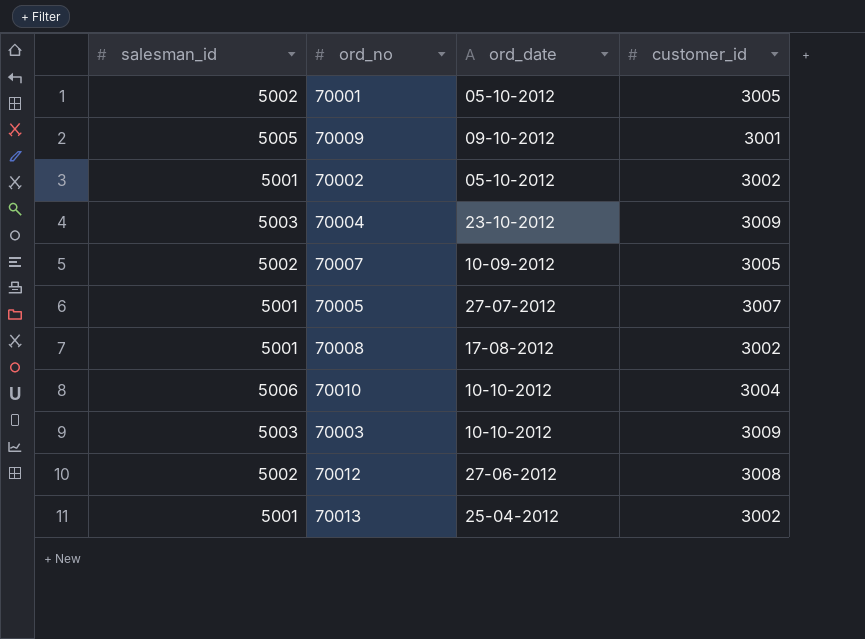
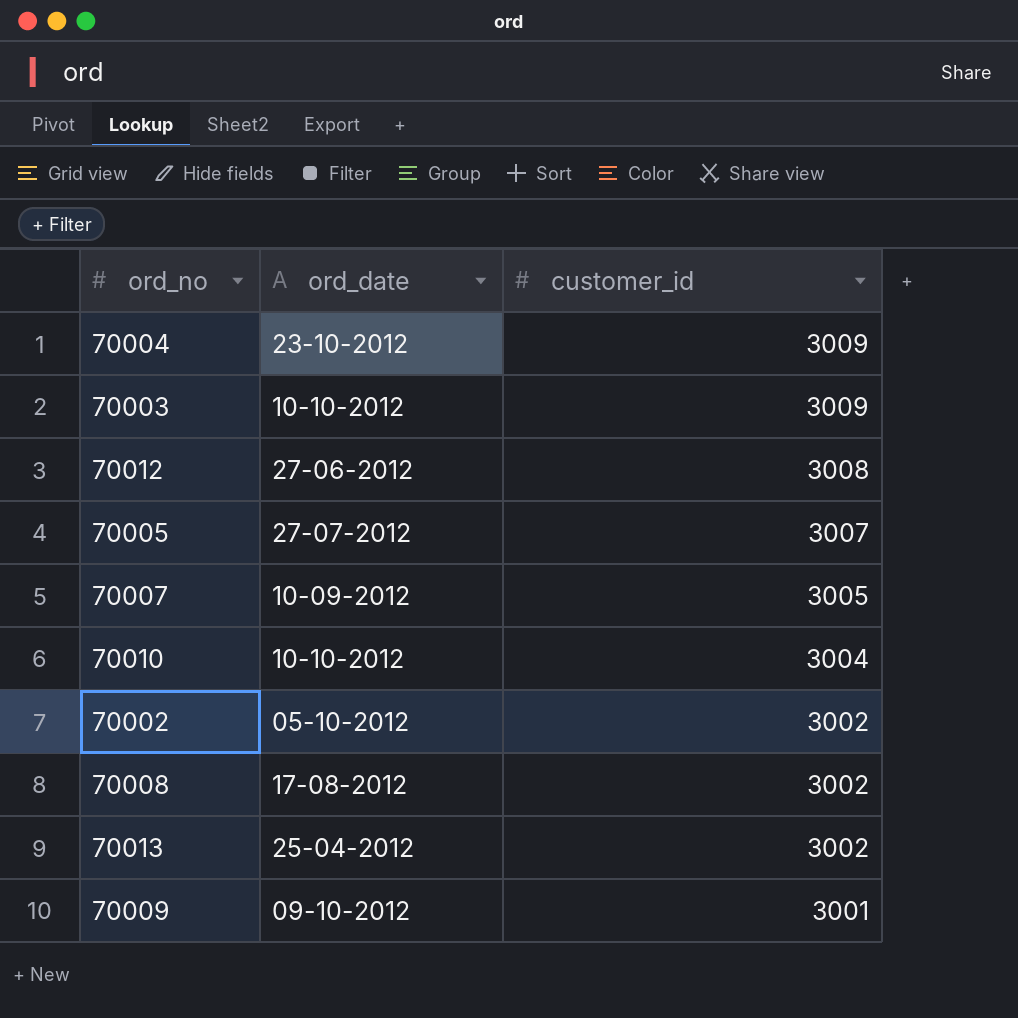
row order: none -> customer_id descending
column salesman_id | position: 1 -> none
row 70001: 5002 | 05-10-2012 | 3005 -> none

